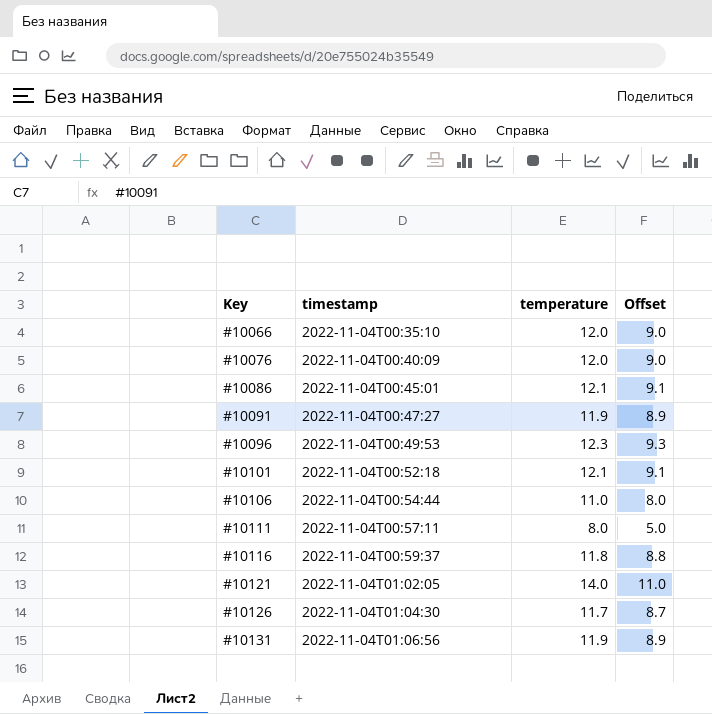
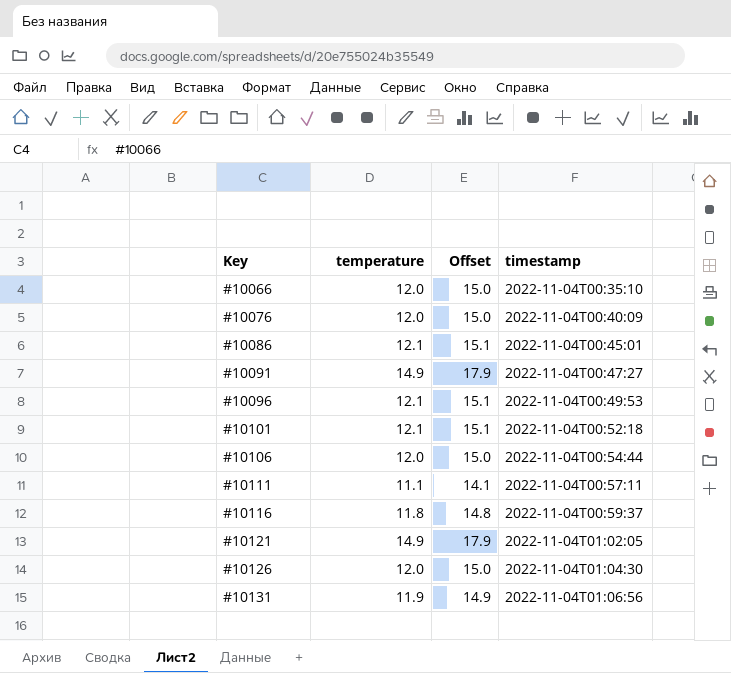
column Offset | formula: [temperature] - 3 -> [temperature] + 3
column timestamp | position: 2 -> 4
#10091 | temperature: 11.9 -> 14.9
#10096 | temperature: 12.3 -> 12.1
#10106 | temperature: 11.0 -> 12.0
#10111 | temperature: 8.0 -> 11.1
#10121 | temperature: 14.0 -> 14.9
#10126 | temperature: 11.7 -> 12.0

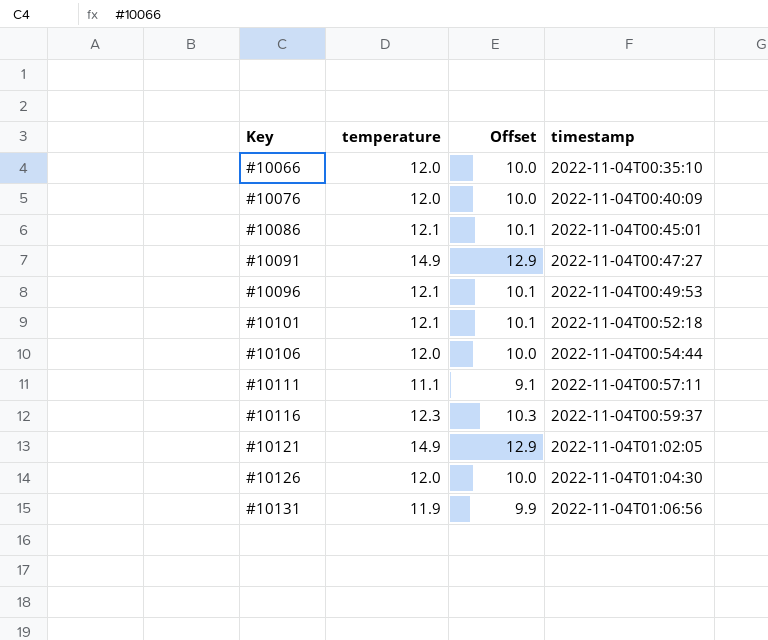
column Offset | formula: [temperature] + 3 -> [temperature] - 2
#10116 | temperature: 11.8 -> 12.3

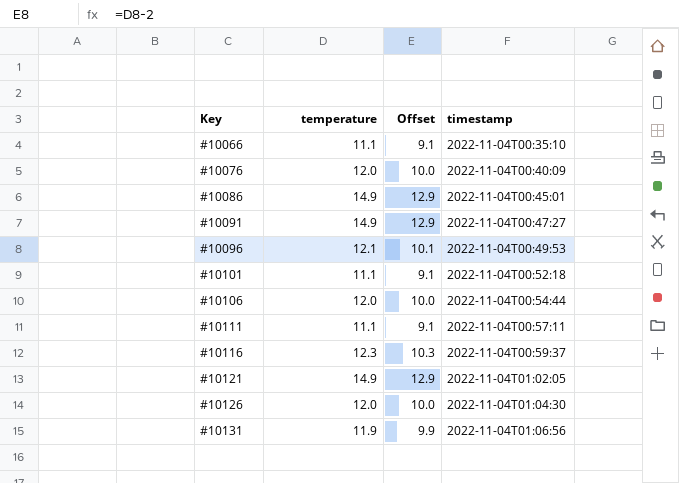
#10066 | temperature: 12.0 -> 11.1
#10066 | Offset: 10.0 -> 9.1
#10086 | temperature: 12.1 -> 14.9
#10086 | Offset: 10.1 -> 12.9
#10101 | temperature: 12.1 -> 11.1
#10101 | Offset: 10.1 -> 9.1

